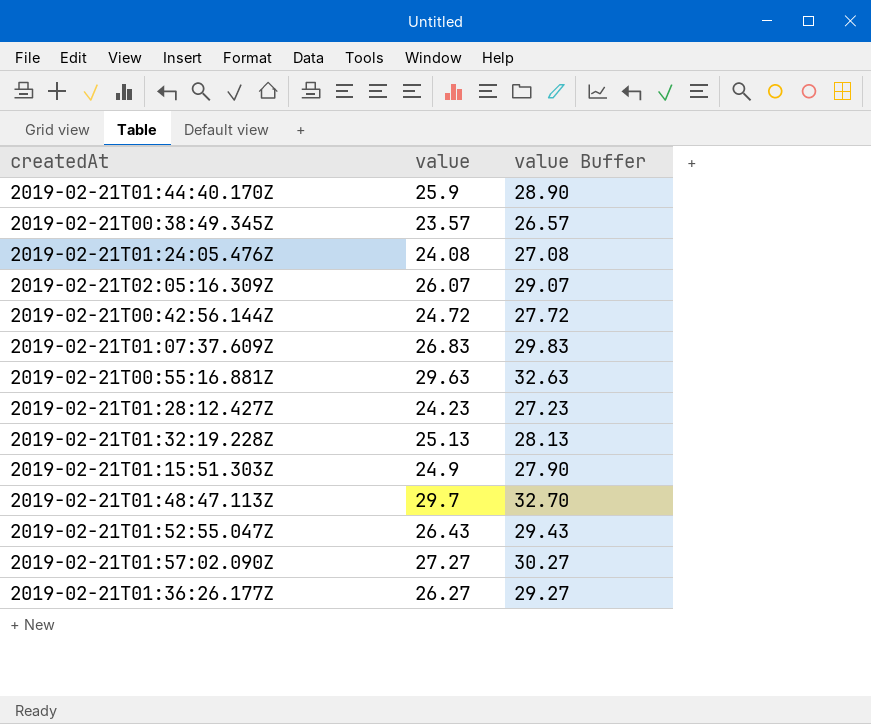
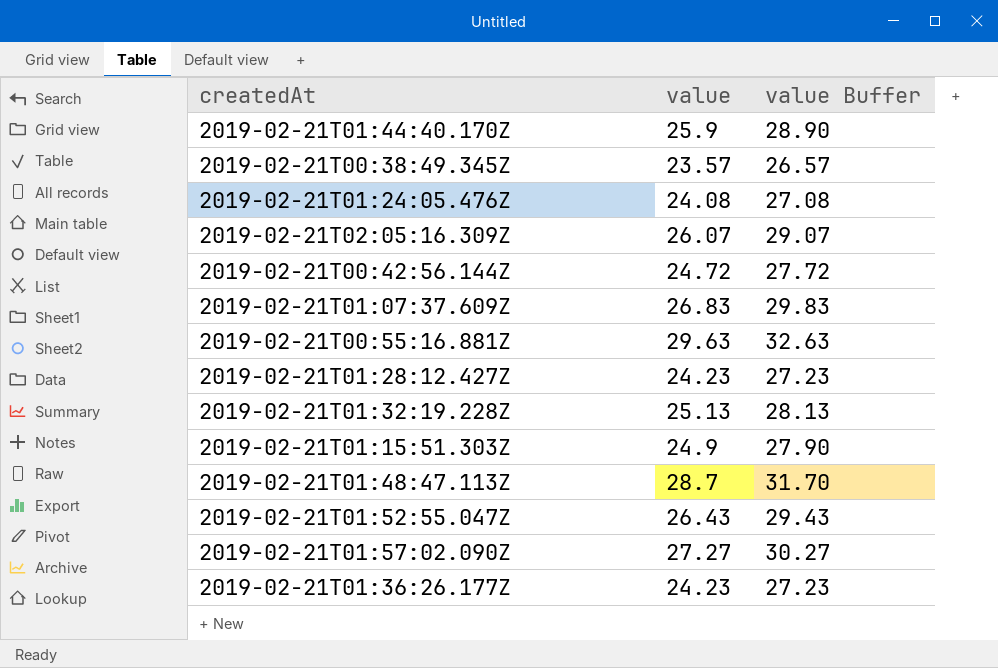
2019-02-21T01:48:47.113Z | value: 29.7 -> 28.7
2019-02-21T01:48:47.113Z | value Buffer: 32.70 -> 31.70
2019-02-21T01:36:26.177Z | value: 26.27 -> 24.23
2019-02-21T01:36:26.177Z | value Buffer: 29.27 -> 27.23

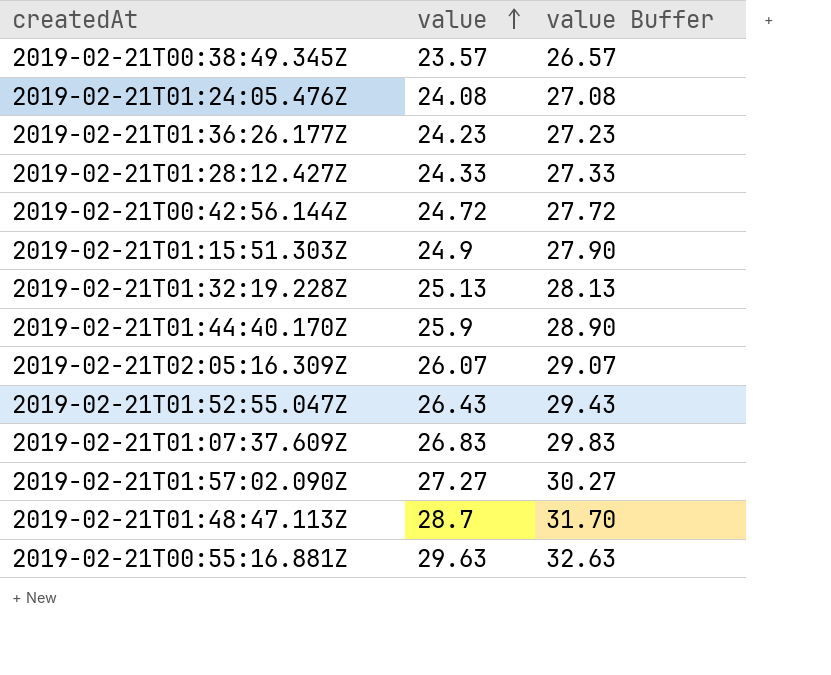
row order: none -> value ascending
2019-02-21T01:28:12.427Z | value: 24.23 -> 24.33
2019-02-21T01:28:12.427Z | value Buffer: 27.23 -> 27.33

